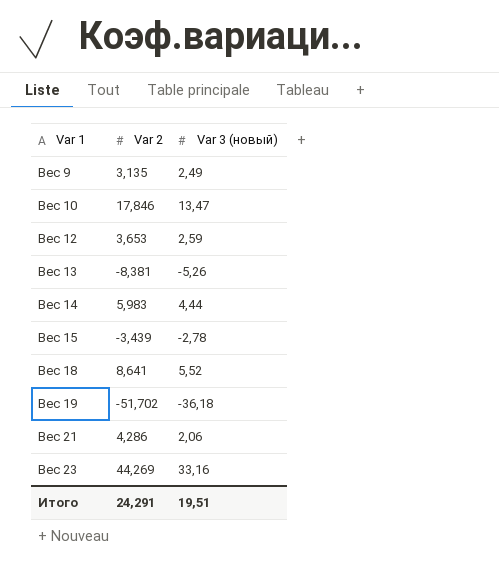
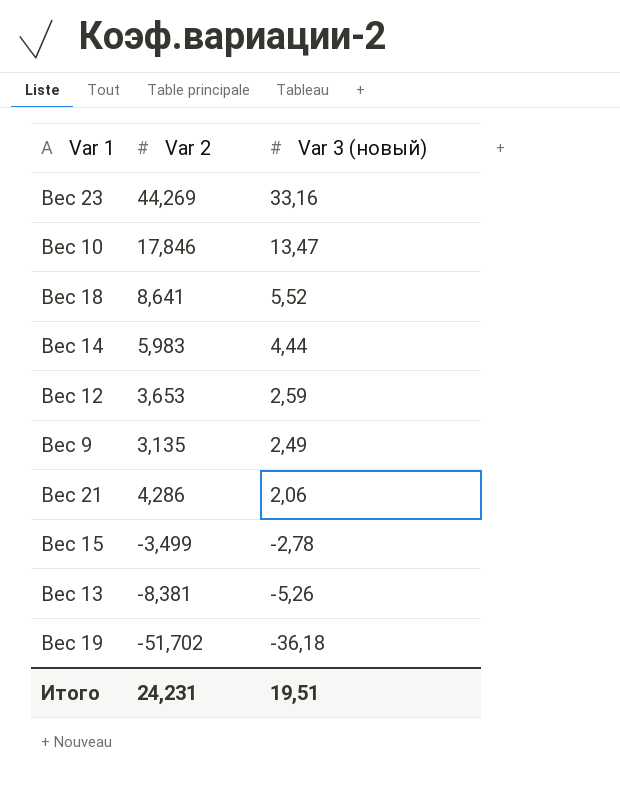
row order: Var 1 ascending -> Var 3 (новый) descending
Вес 15 | Var 2: -3,439 -> -3,499
Итого | Var 2: 24,291 -> 24,231

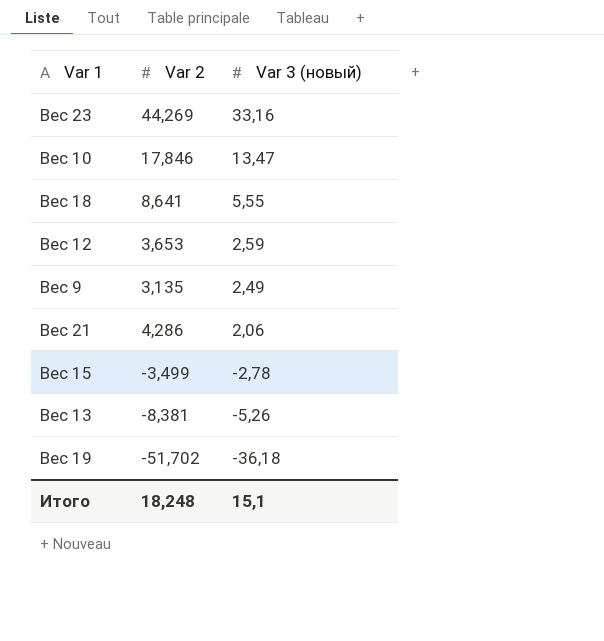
row Вес 14: 5,983 | 4,44 -> none
Вес 18 | Var 3 (новый): 5,52 -> 5,55
Итого | Var 2: 24,231 -> 18,248
Итого | Var 3 (новый): 19,51 -> 15,1

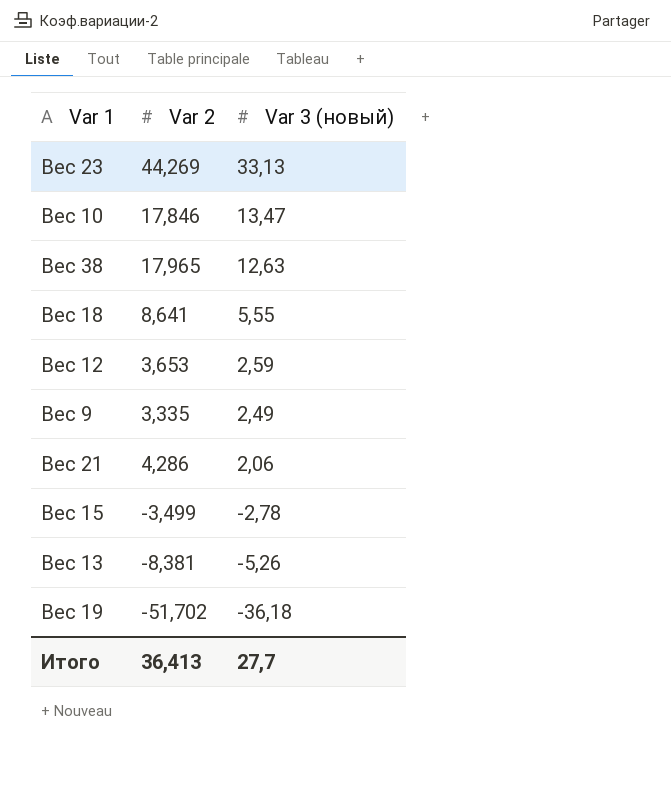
Вес 23 | Var 3 (новый): 33,16 -> 33,13
row Вес 38: none -> 17,965 | 12,63
Вес 9 | Var 2: 3,135 -> 3,335
Итого | Var 2: 18,248 -> 36,413
Итого | Var 3 (новый): 15,1 -> 27,7

